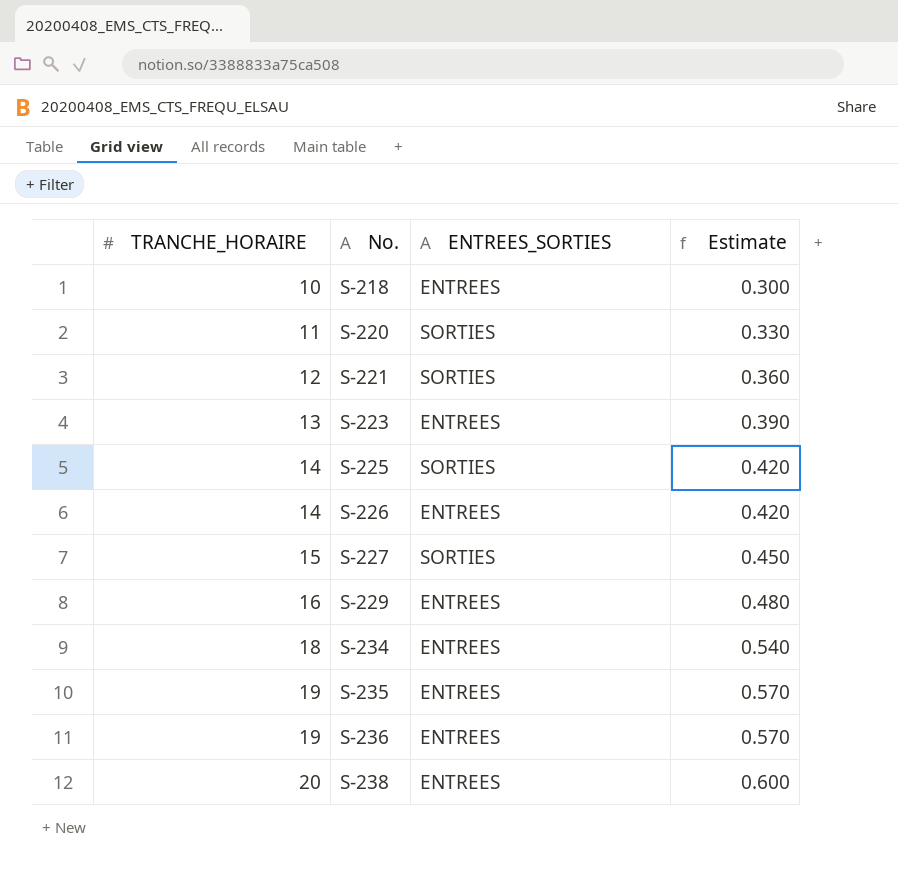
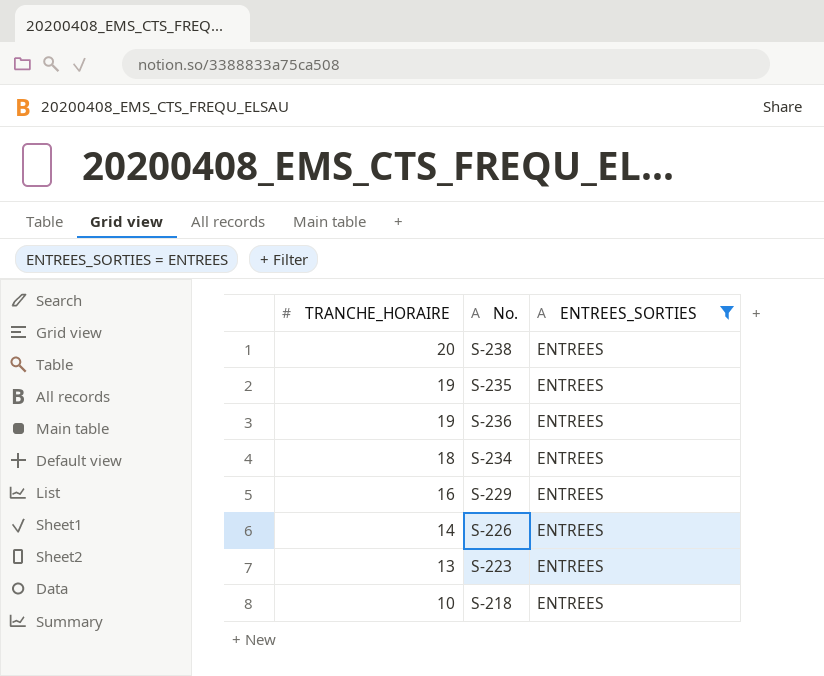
filter: none -> ENTREES_SORTIES = ENTREES
row order: TRANCHE_HORAIRE ascending -> TRANCHE_HORAIRE descending
column Estimate | formula: [TRANCHE_HORAIRE] * 0.03 -> none

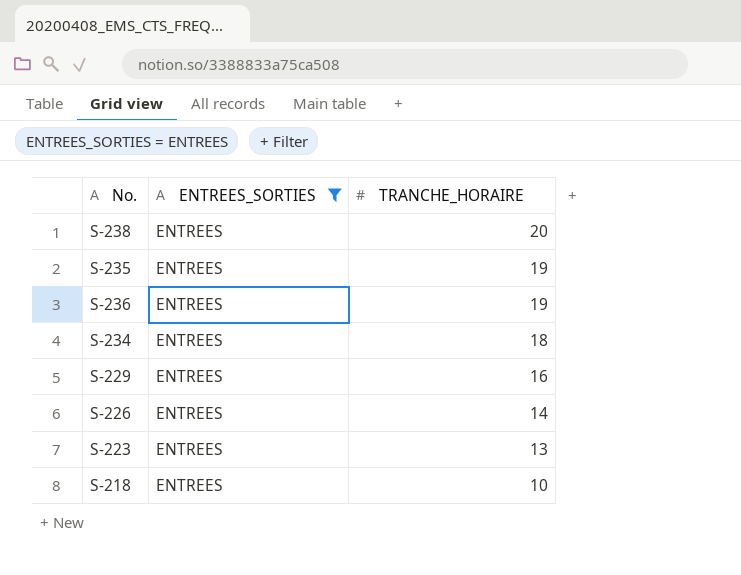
column TRANCHE_HORAIRE | position: 1 -> 3

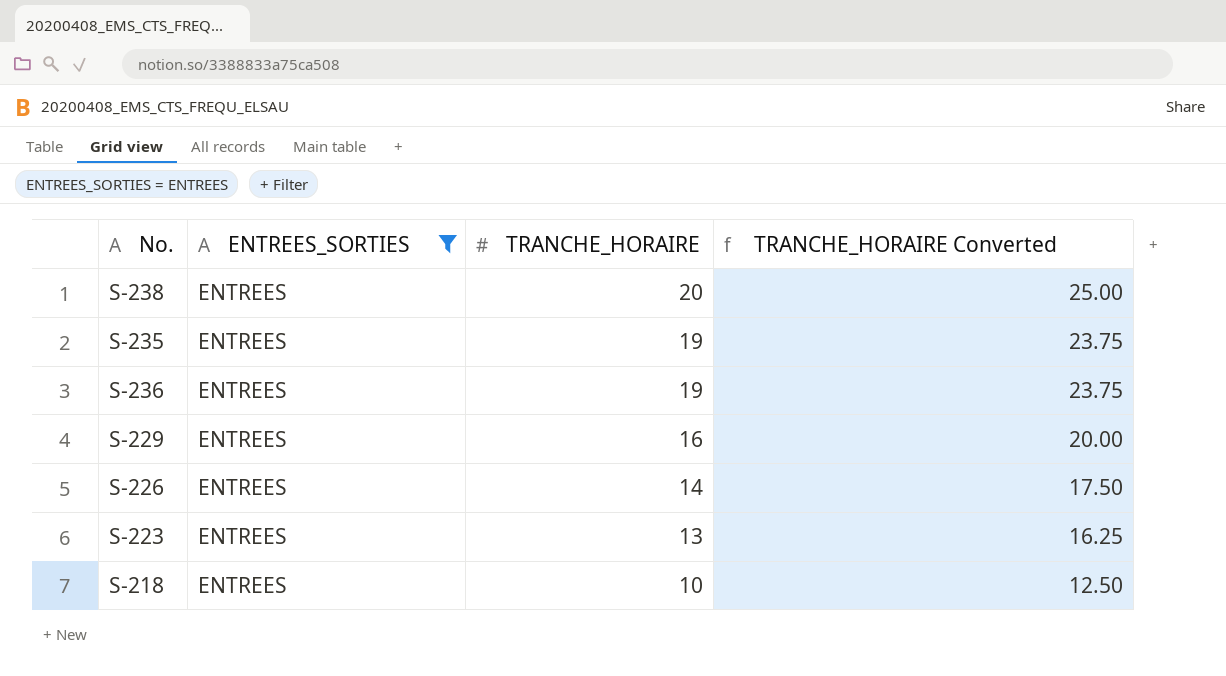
column TRANCHE_HORAIRE Converted | formula: none -> [TRANCHE_HORAIRE] * 1.25
row S-234: ENTREES | 18 -> none

